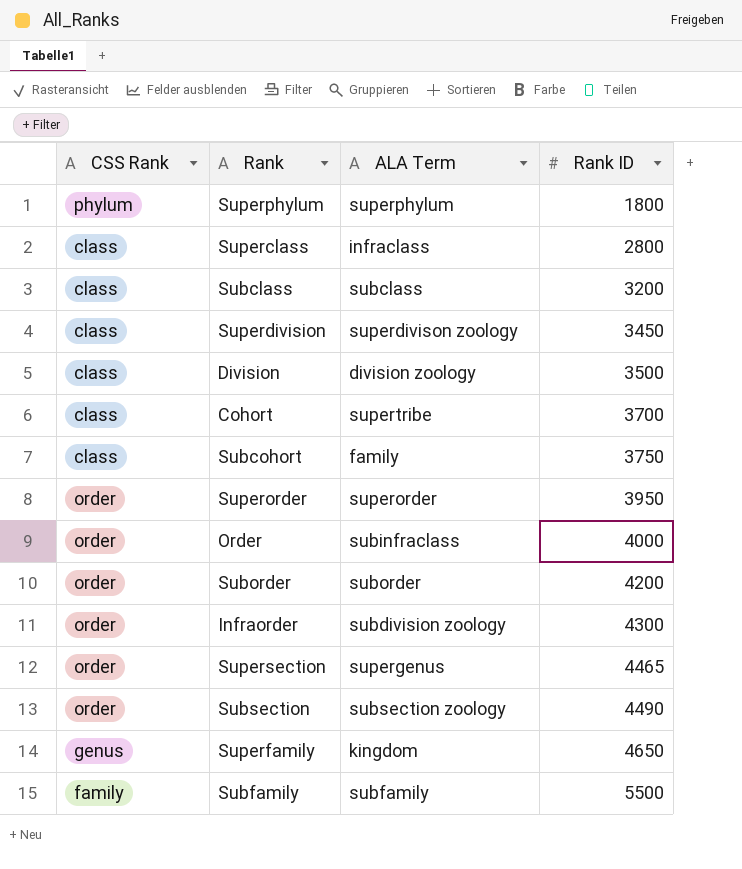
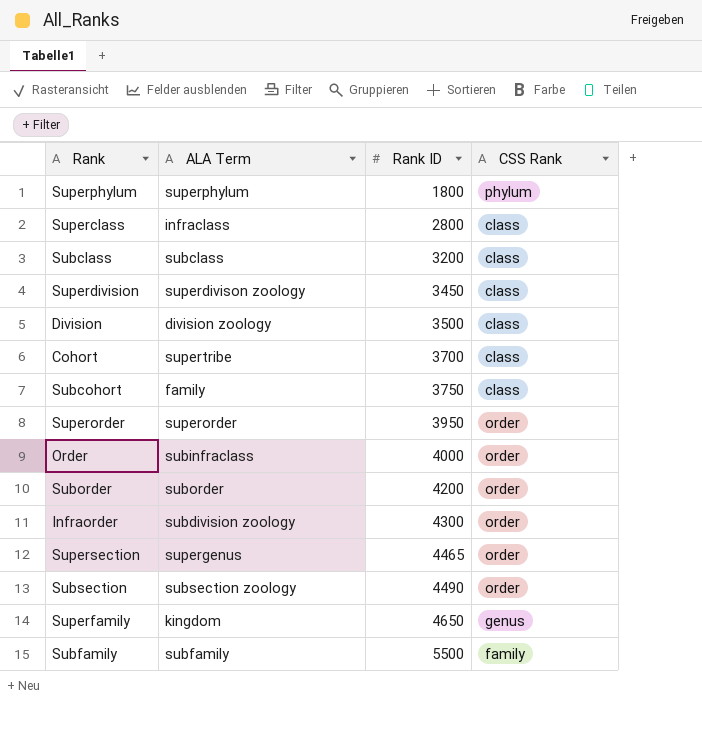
column CSS Rank | position: 1 -> 4

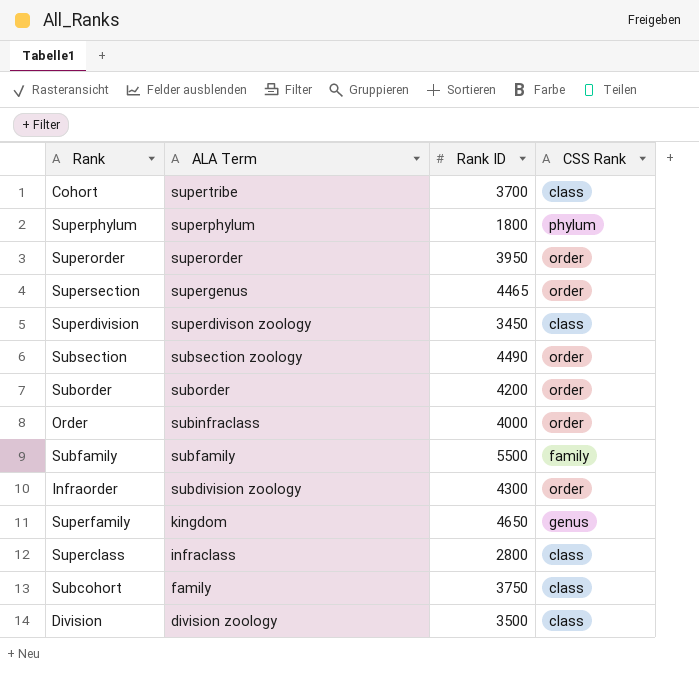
row order: Rank ID ascending -> ALA Term descending
row Subclass: subclass | 3200 | class -> none

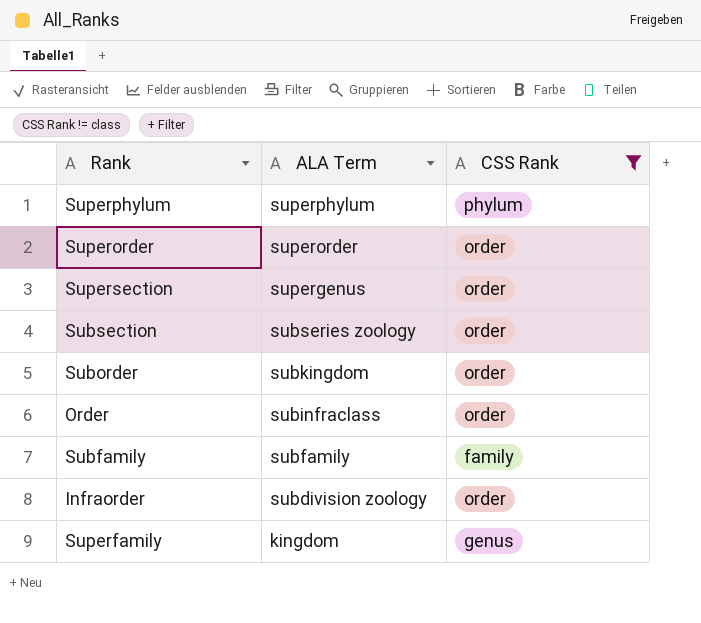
filter: none -> CSS Rank != class
column Rank ID | position: 3 -> none
Subsection | ALA Term: subsection zoology -> subseries zoology
Suborder | ALA Term: suborder -> subkingdom

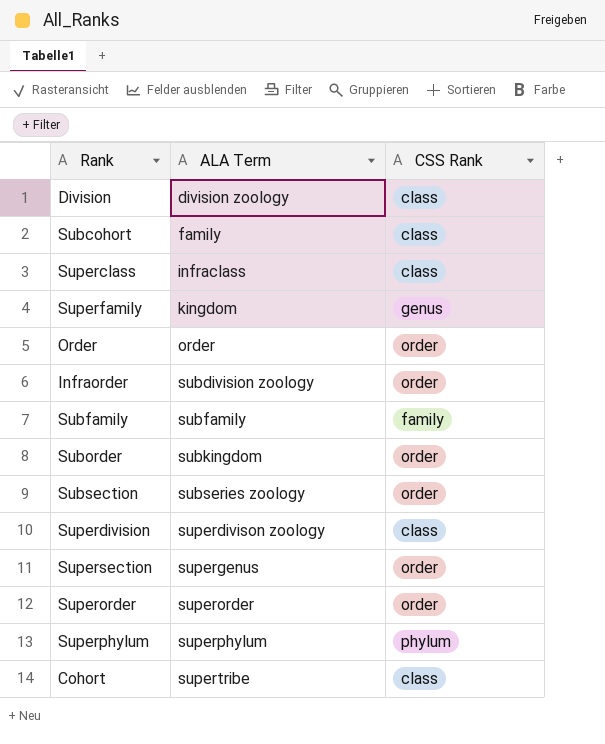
filter: CSS Rank != class -> none
row order: ALA Term descending -> ALA Term ascending
Order | ALA Term: subinfraclass -> order

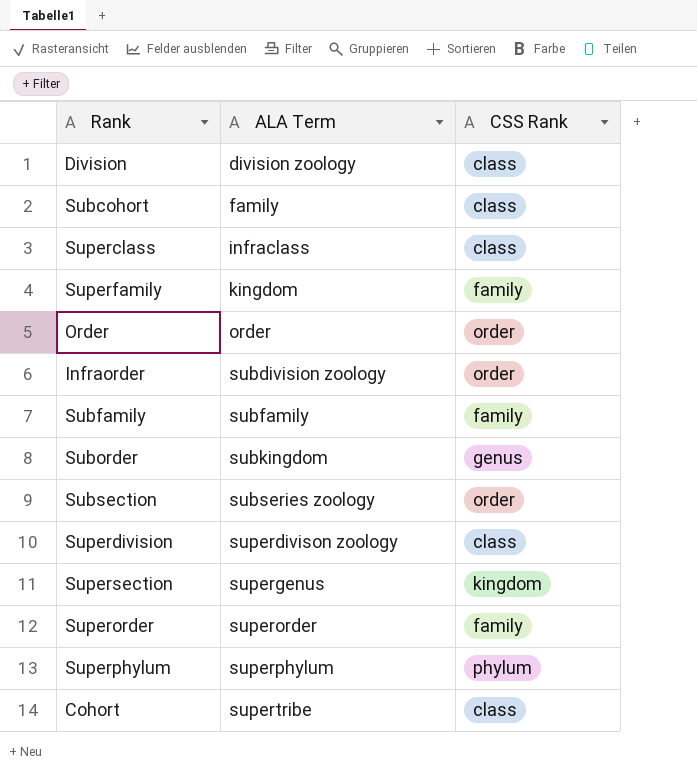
Superfamily | CSS Rank: genus -> family
Suborder | CSS Rank: order -> genus
Supersection | CSS Rank: order -> kingdom
Superorder | CSS Rank: order -> family

